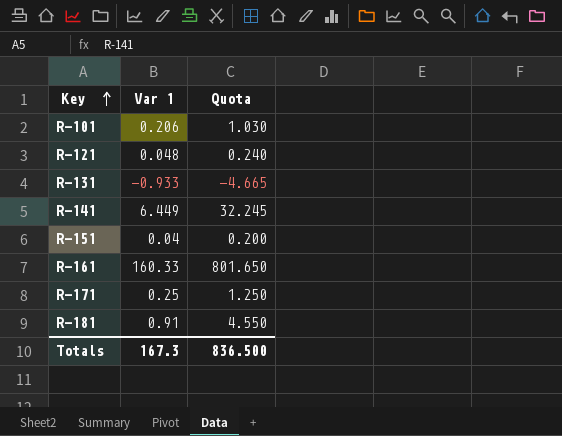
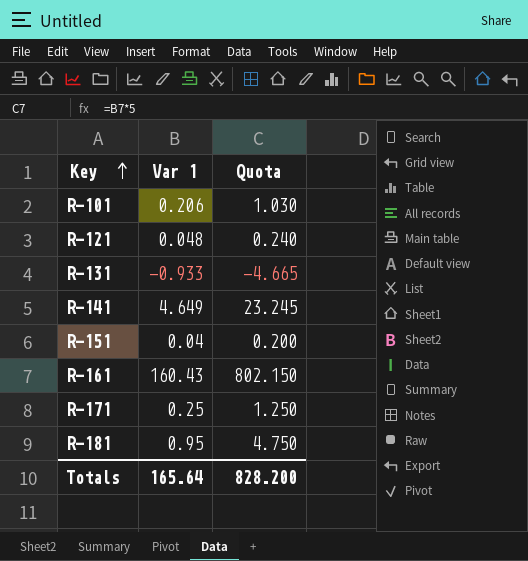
R-141 | Var 1: 6.449 -> 4.649
R-141 | Quota: 32.245 -> 23.245
R-161 | Var 1: 160.33 -> 160.43
R-161 | Quota: 801.650 -> 802.150
R-181 | Var 1: 0.91 -> 0.95
R-181 | Quota: 4.550 -> 4.750
Totals | Var 1: 167.3 -> 165.64
Totals | Quota: 836.500 -> 828.200

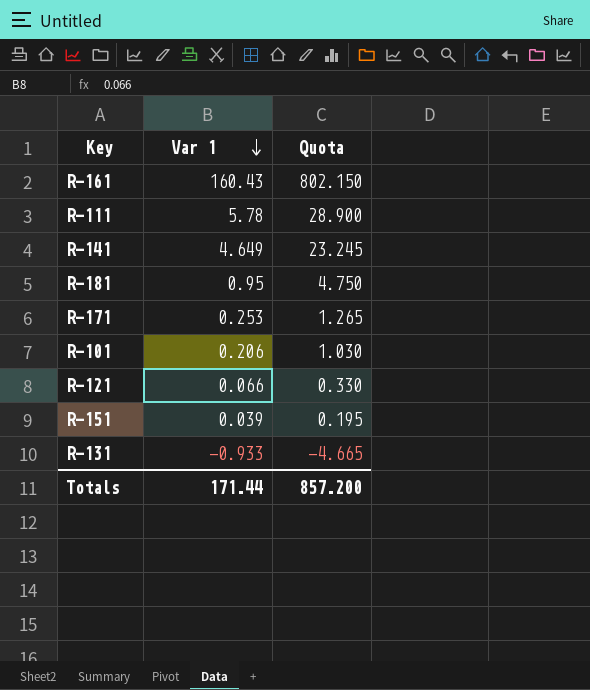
row order: Key ascending -> Var 1 descending
row R-111: none -> 5.78 | 28.900
R-171 | Var 1: 0.25 -> 0.253
R-171 | Quota: 1.250 -> 1.265
R-121 | Var 1: 0.048 -> 0.066
R-121 | Quota: 0.240 -> 0.330
R-151 | Var 1: 0.04 -> 0.039
R-151 | Quota: 0.200 -> 0.195
Totals | Var 1: 165.64 -> 171.44
Totals | Quota: 828.200 -> 857.200

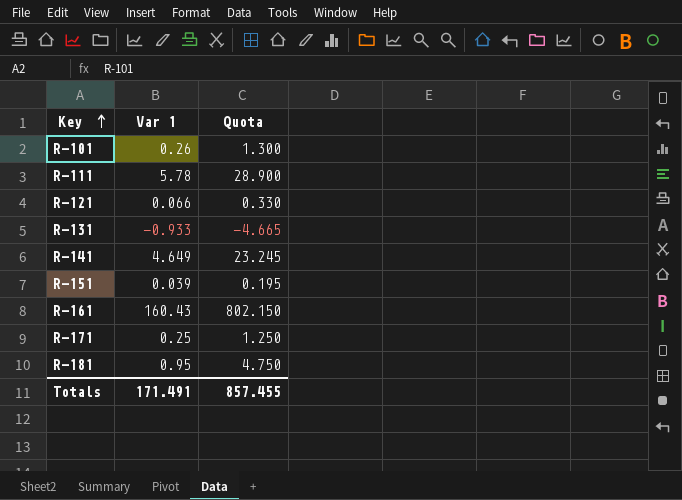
row order: Var 1 descending -> Key ascending
R-101 | Var 1: 0.206 -> 0.26
R-101 | Quota: 1.030 -> 1.300
R-171 | Var 1: 0.253 -> 0.25
R-171 | Quota: 1.265 -> 1.250
Totals | Var 1: 171.44 -> 171.491
Totals | Quota: 857.200 -> 857.455

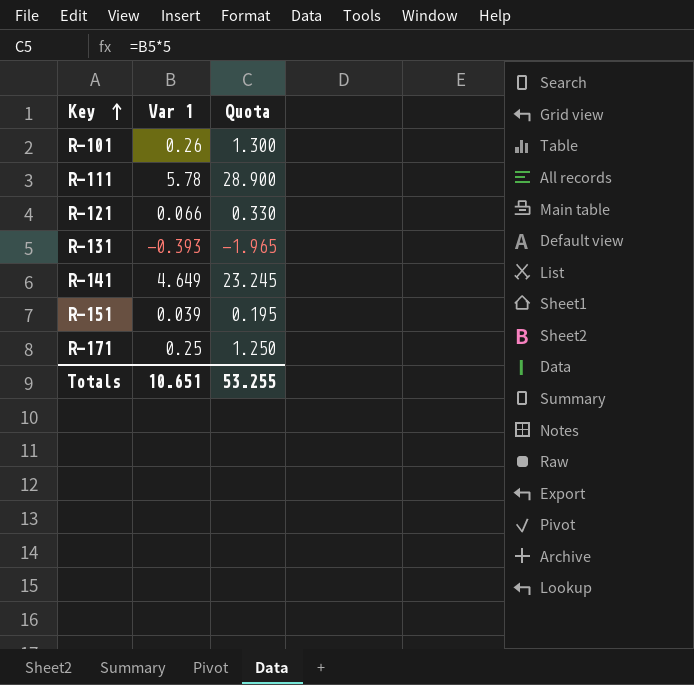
row R-161: 160.43 | 802.150 -> none
row R-181: 0.95 | 4.750 -> none
R-131 | Var 1: -0.933 -> -0.393
R-131 | Quota: -4.665 -> -1.965
Totals | Var 1: 171.491 -> 10.651
Totals | Quota: 857.455 -> 53.255

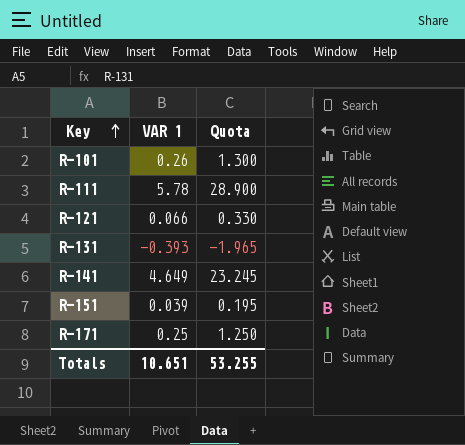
column name: Var 1 -> VAR 1

